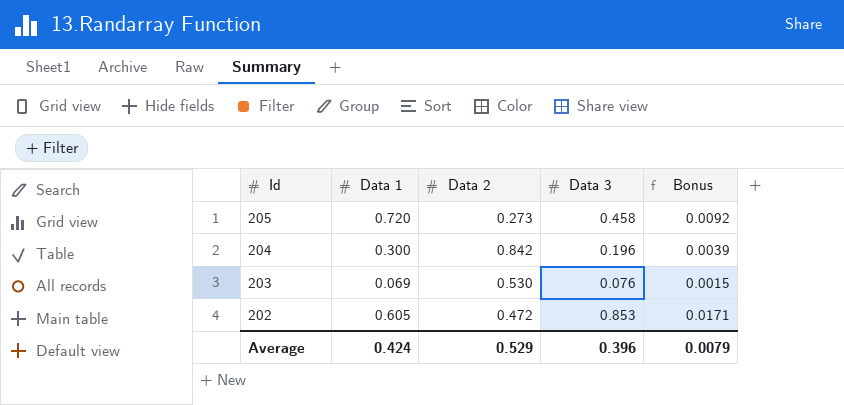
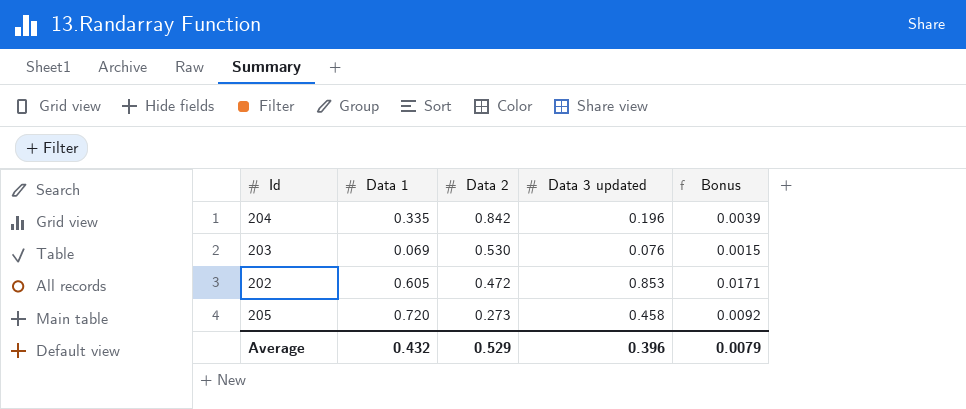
row order: Id descending -> Data 2 descending
column name: Data 3 -> Data 3 updated
204 | Data 1: 0.300 -> 0.335
Average | Data 1: 0.424 -> 0.432

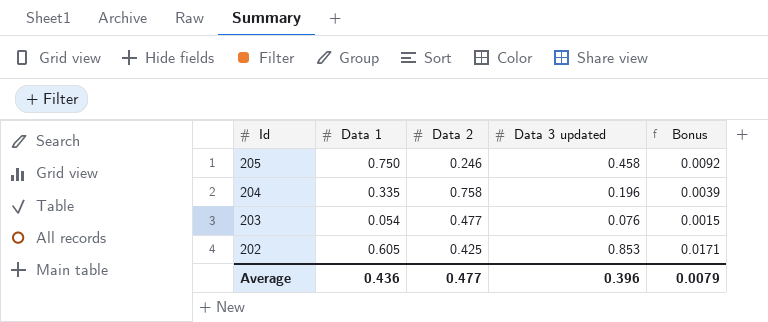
row order: Data 2 descending -> Id descending
205 | Data 1: 0.720 -> 0.750
205 | Data 2: 0.273 -> 0.246
204 | Data 2: 0.842 -> 0.758
203 | Data 1: 0.069 -> 0.054
203 | Data 2: 0.530 -> 0.477
202 | Data 2: 0.472 -> 0.425
Average | Data 1: 0.432 -> 0.436
Average | Data 2: 0.529 -> 0.477

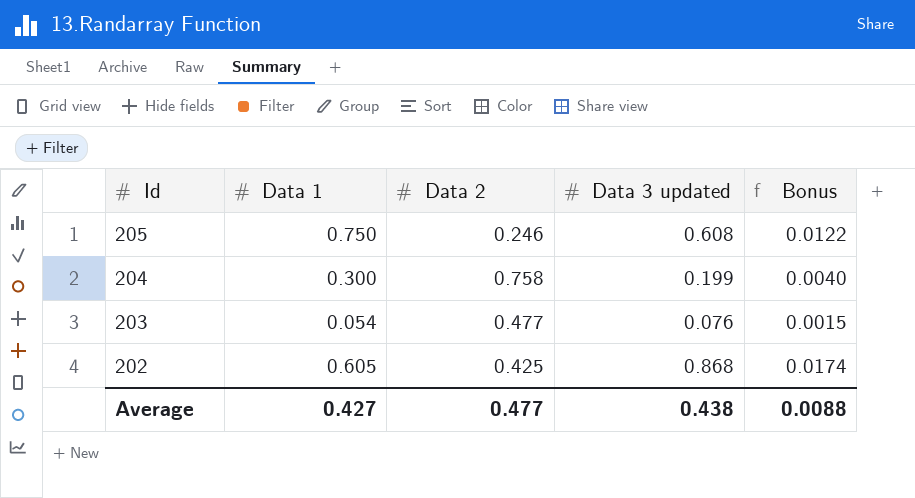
205 | Data 3 updated: 0.458 -> 0.608
205 | Bonus: 0.0092 -> 0.0122
204 | Data 1: 0.335 -> 0.300
204 | Data 3 updated: 0.196 -> 0.199
204 | Bonus: 0.0039 -> 0.0040
202 | Data 3 updated: 0.853 -> 0.868
202 | Bonus: 0.0171 -> 0.0174
Average | Data 1: 0.436 -> 0.427
Average | Data 3 updated: 0.396 -> 0.438
Average | Bonus: 0.0079 -> 0.0088

